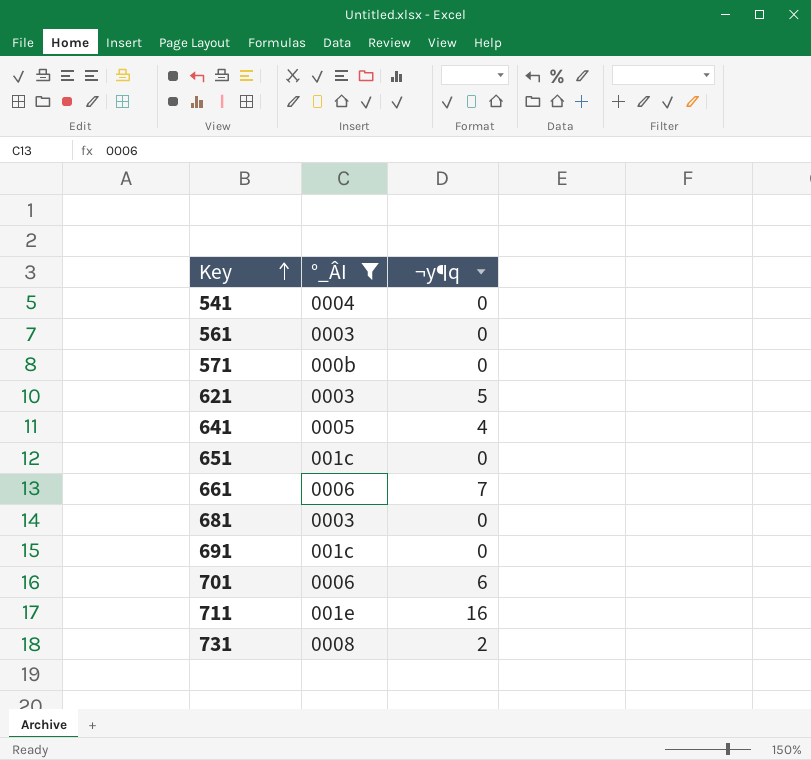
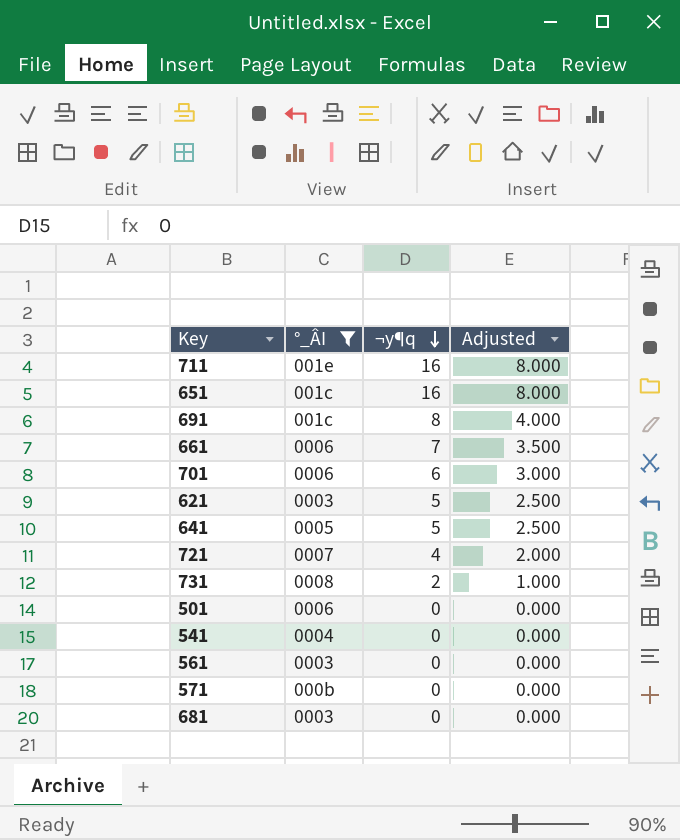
row order: Key ascending -> ¬y¶q descending
column Adjusted | formula: none -> [¬y¶q] * 0.5
651 | ¬y¶q: 0 -> 16
691 | ¬y¶q: 0 -> 8
641 | ¬y¶q: 4 -> 5
row 721: none -> 0007 | 4 | 2.000
row 501: none -> 0006 | 0 | 0.000

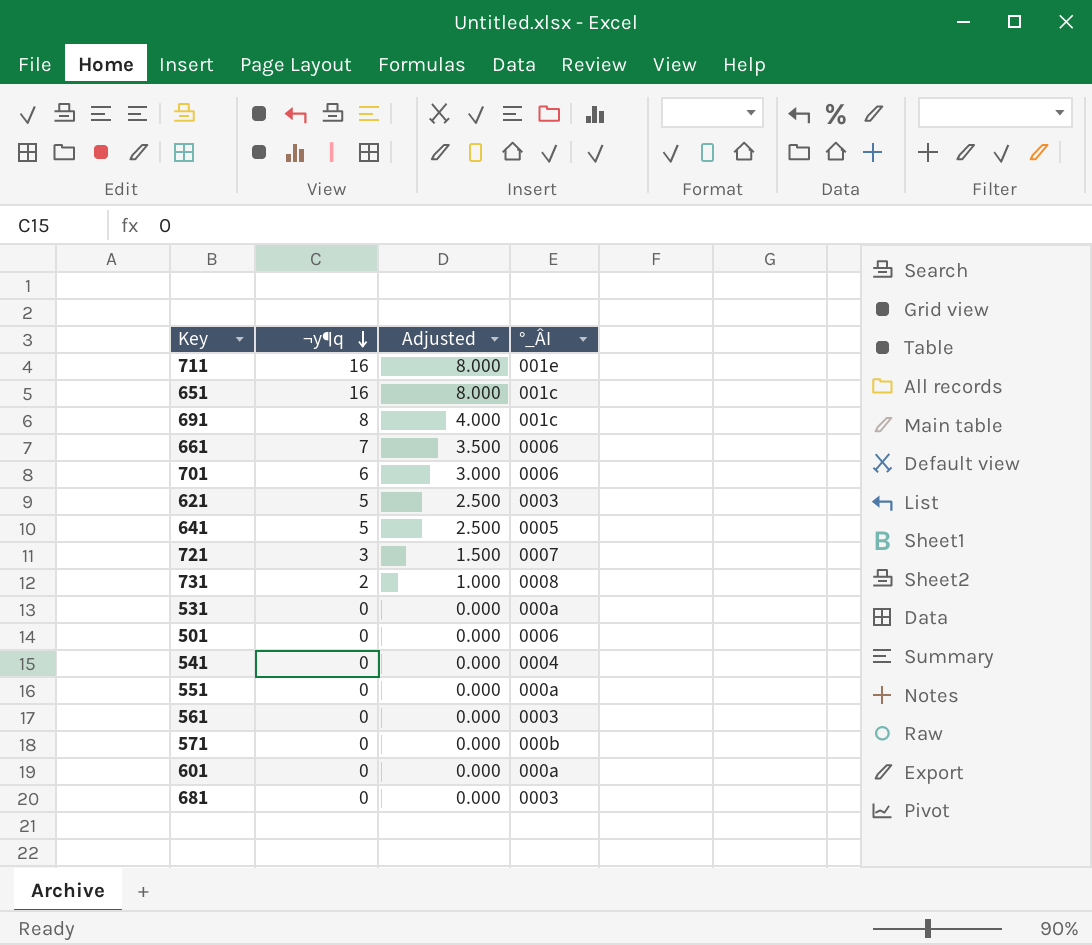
filter: °_ÂI != 000a -> none
column °_ÂI | position: 2 -> 4
721 | ¬y¶q: 4 -> 3
721 | Adjusted: 2.000 -> 1.500

